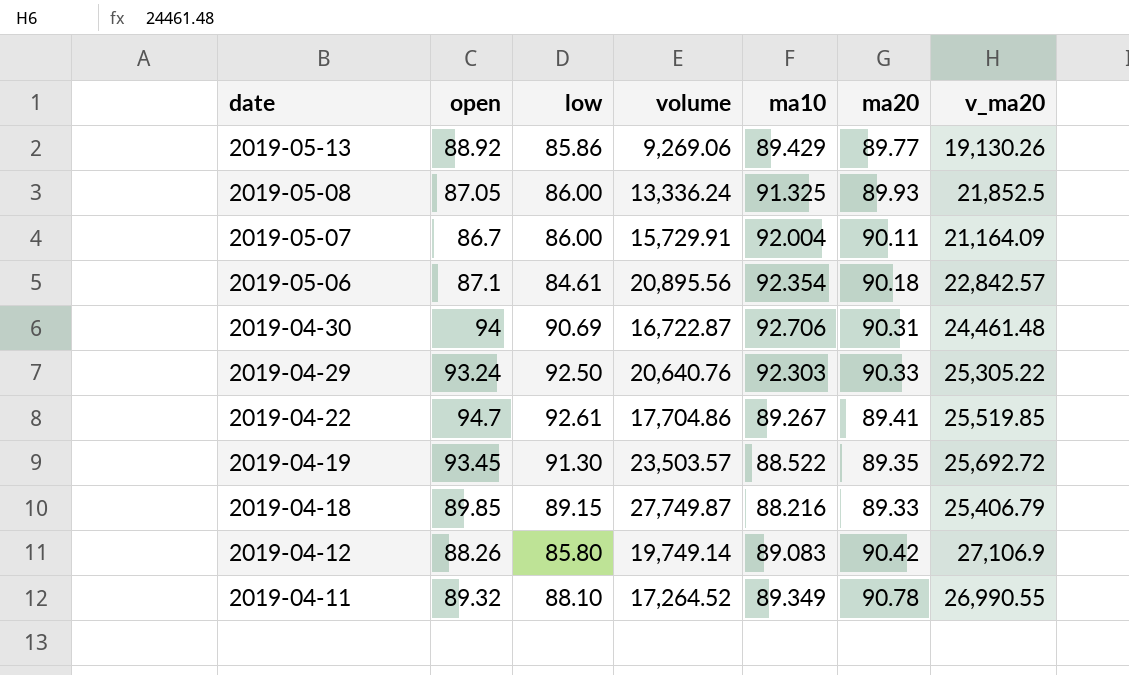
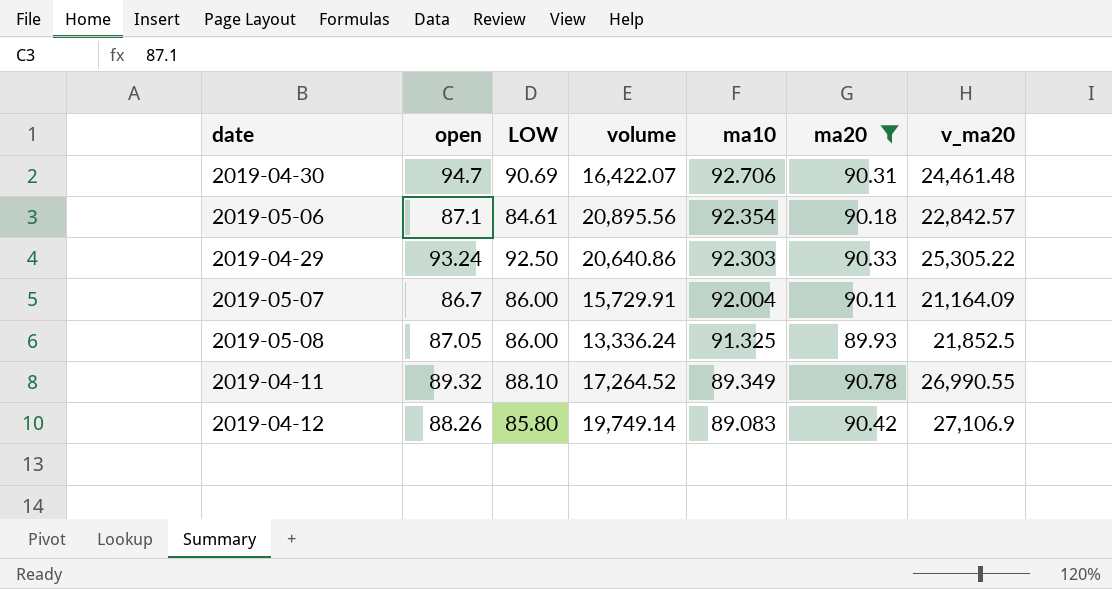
filter: none -> ma20 >= 89.93
row order: date descending -> ma10 descending
column name: low -> LOW
2019-04-30 | open: 94 -> 94.7
2019-04-30 | volume: 16,722.87 -> 16,422.07
2019-04-29 | volume: 20,640.76 -> 20,640.86

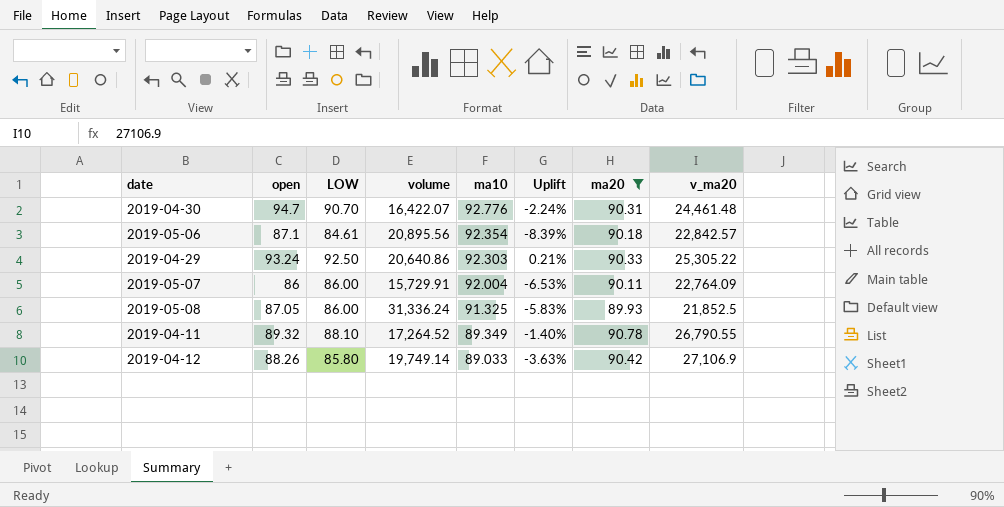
column Uplift | formula: none -> ([LOW] - [ma10]) / [ma10]
2019-04-30 | LOW: 90.69 -> 90.70
2019-04-30 | ma10: 92.706 -> 92.776
2019-05-07 | open: 86.7 -> 86
2019-05-07 | v_ma20: 21,164.09 -> 22,764.09
2019-05-08 | volume: 13,336.24 -> 31,336.24
2019-04-11 | v_ma20: 26,990.55 -> 26,790.55
2019-04-12 | ma10: 89.083 -> 89.033

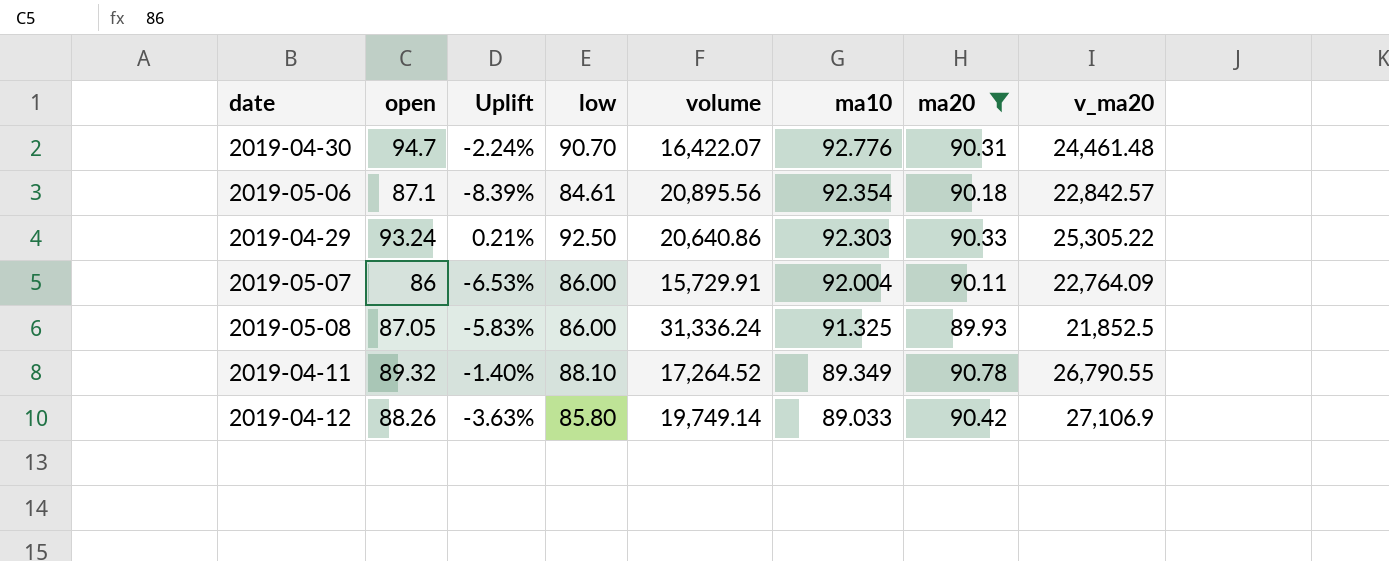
column Uplift | position: 6 -> 3
column name: LOW -> low

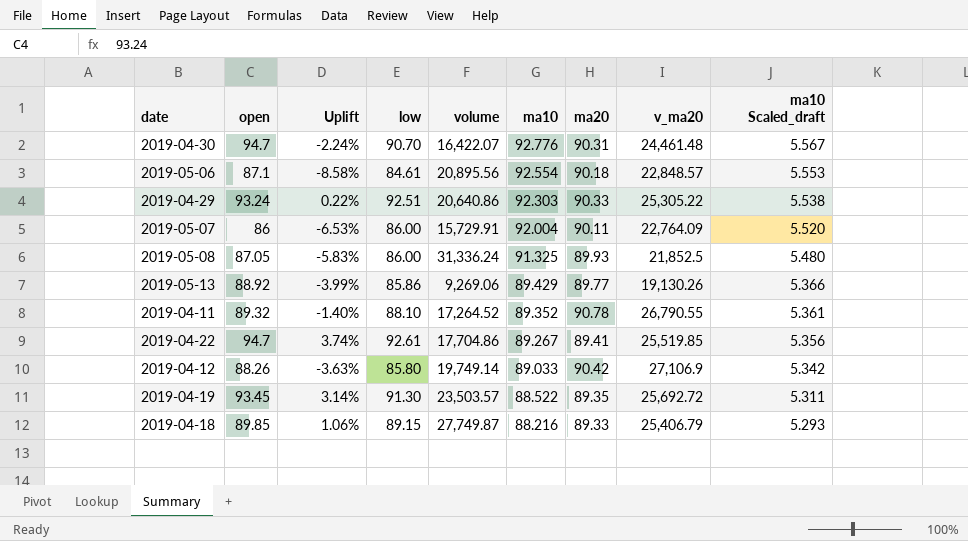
filter: ma20 >= 89.93 -> none
column ma10 Scaled_draft | formula: none -> [ma10] * 0.06
2019-05-06 | Uplift: -8.39% -> -8.58%
2019-05-06 | ma10: 92.354 -> 92.554
2019-05-06 | v_ma20: 22,842.57 -> 22,848.57
2019-04-29 | Uplift: 0.21% -> 0.22%
2019-04-29 | low: 92.50 -> 92.51
2019-04-11 | ma10: 89.349 -> 89.352

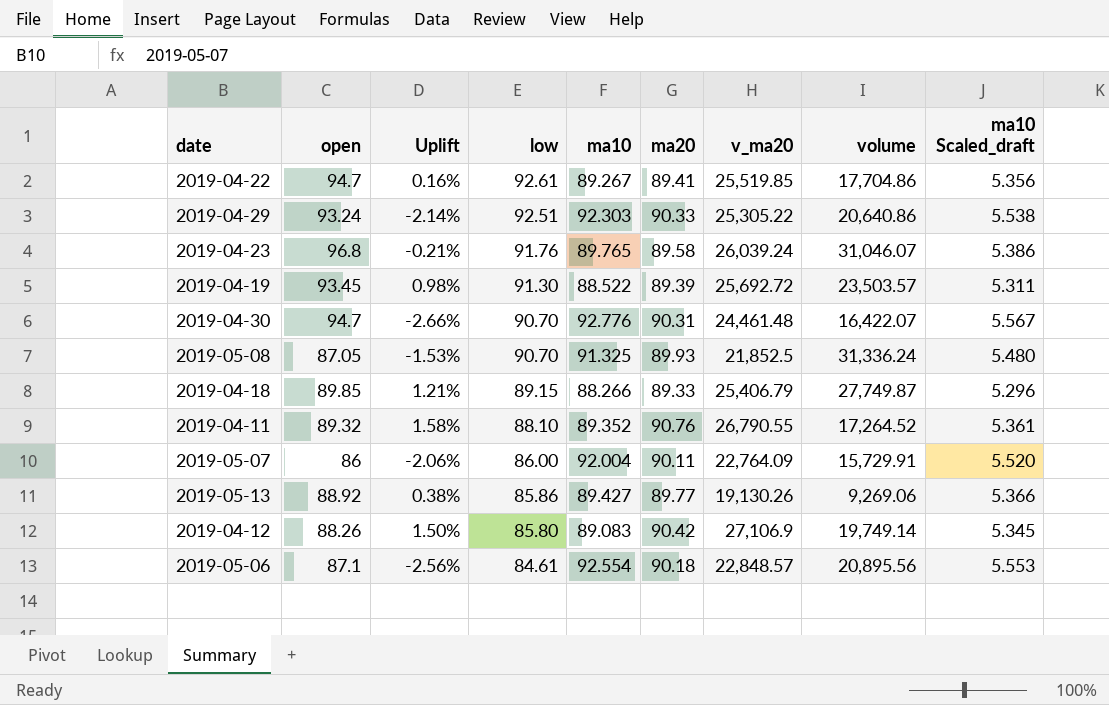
row order: ma10 descending -> low descending
column Uplift | formula: ([low] - [ma10]) / [ma10] -> ([ma20] - [ma10]) / [ma10]
column volume | position: 5 -> 8
row 2019-04-23: none -> 96.8 | -0.21% | 91.76 | 89.765 | 89.58 | 26,039.24 | 31,046.07 | 5.386
2019-04-19 | ma20: 89.35 -> 89.39
2019-05-08 | low: 86.00 -> 90.70
2019-04-18 | ma10: 88.216 -> 88.266
2019-04-18 | ma10 Scaled_draft: 5.293 -> 5.296
2019-04-11 | ma20: 90.78 -> 90.76
2019-05-13 | ma10: 89.429 -> 89.427
2019-04-12 | ma10: 89.033 -> 89.083
2019-04-12 | ma10 Scaled_draft: 5.342 -> 5.345

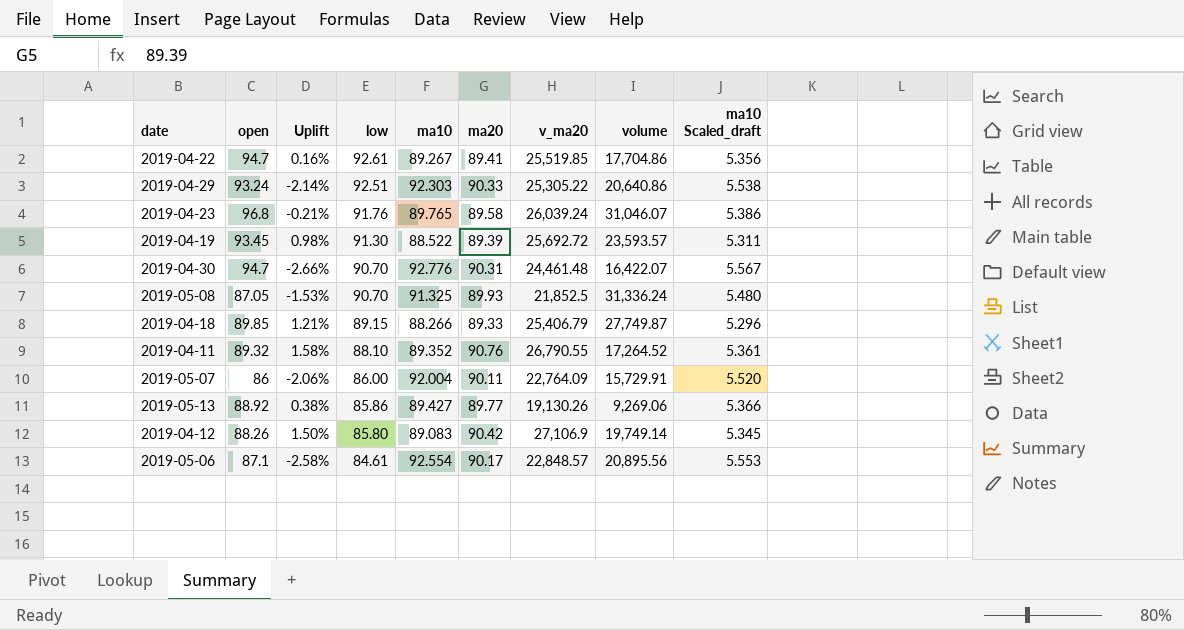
2019-04-19 | volume: 23,503.57 -> 23,593.57
2019-05-06 | Uplift: -2.56% -> -2.58%
2019-05-06 | ma20: 90.18 -> 90.17

